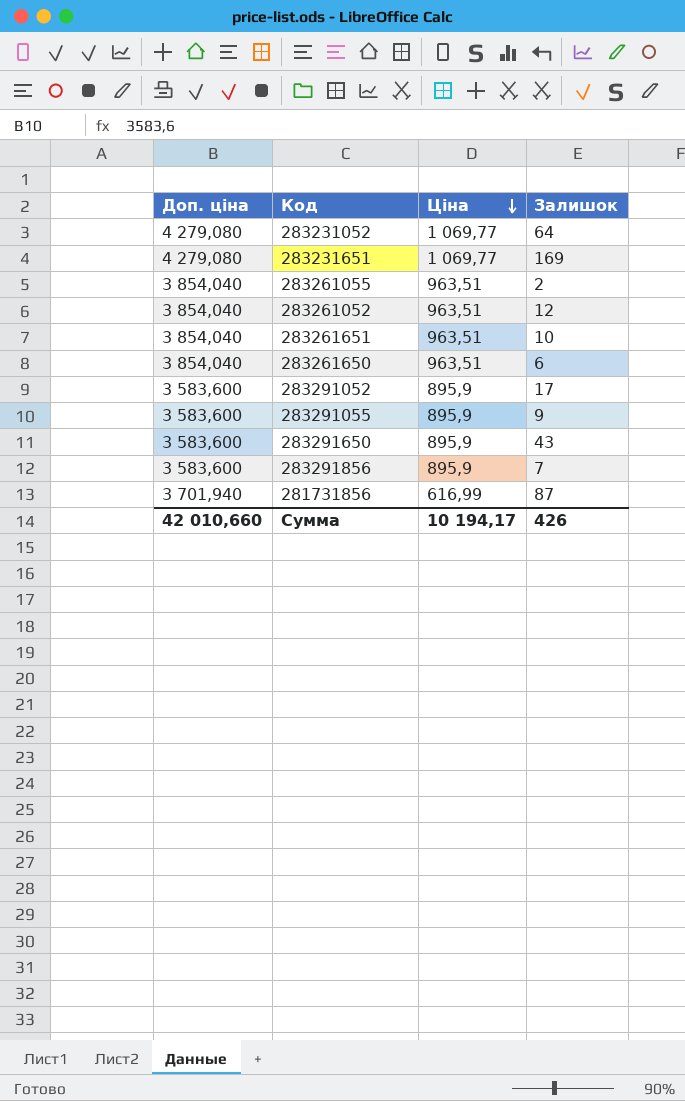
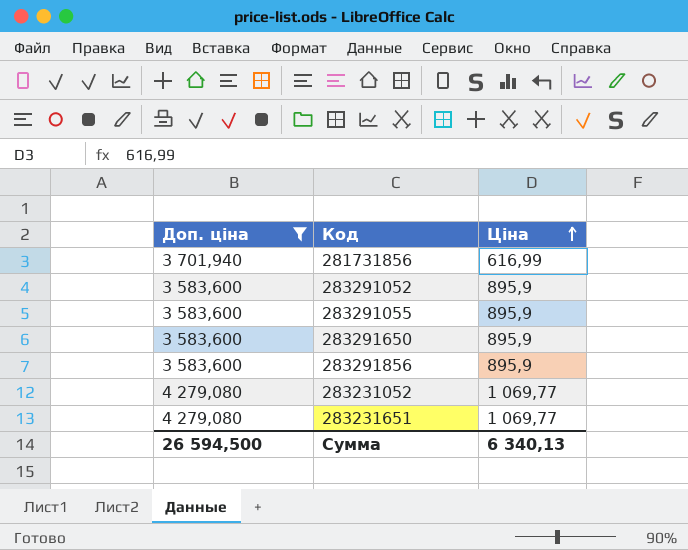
filter: none -> Доп. ціна != 3 854,040
row order: Ціна descending -> Ціна ascending
column Залишок | position: 4 -> none
Сумма | Доп. ціна: 42 010,660 -> 26 594,500
Сумма | Ціна: 10 194,17 -> 6 340,13

